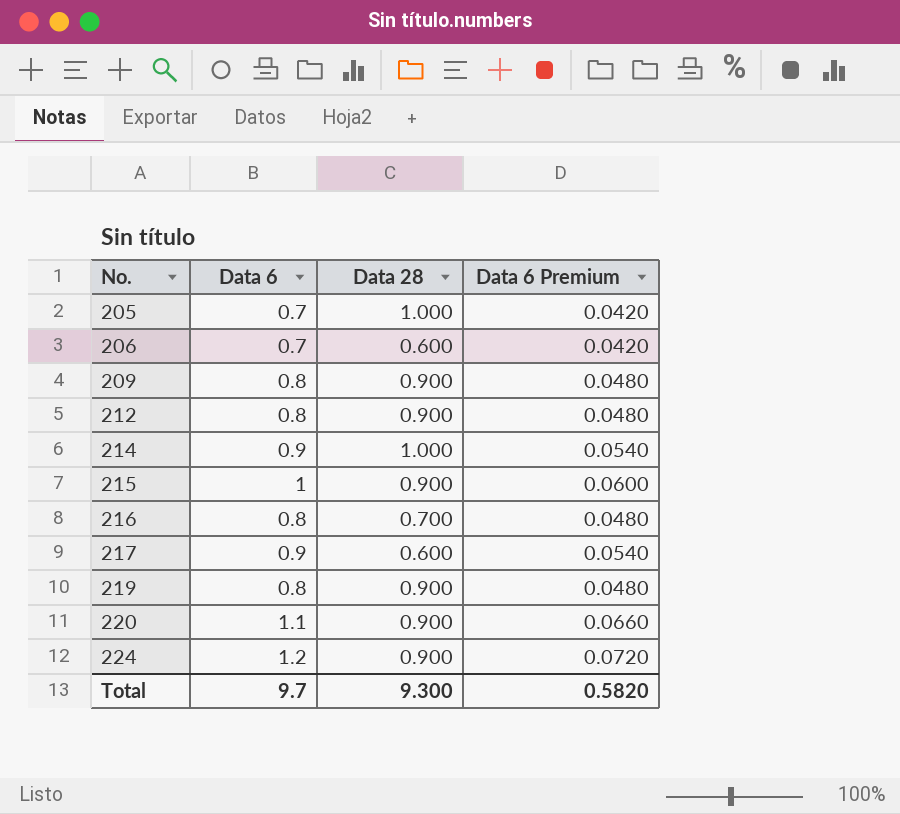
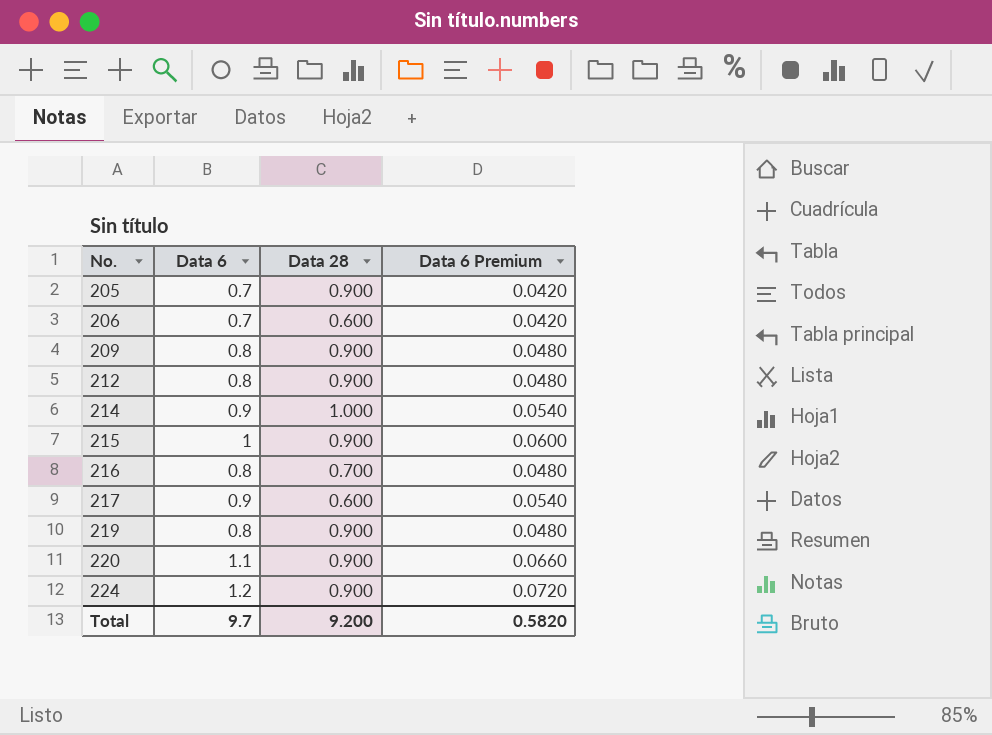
205 | Data 28: 1.000 -> 0.900
Total | Data 28: 9.300 -> 9.200

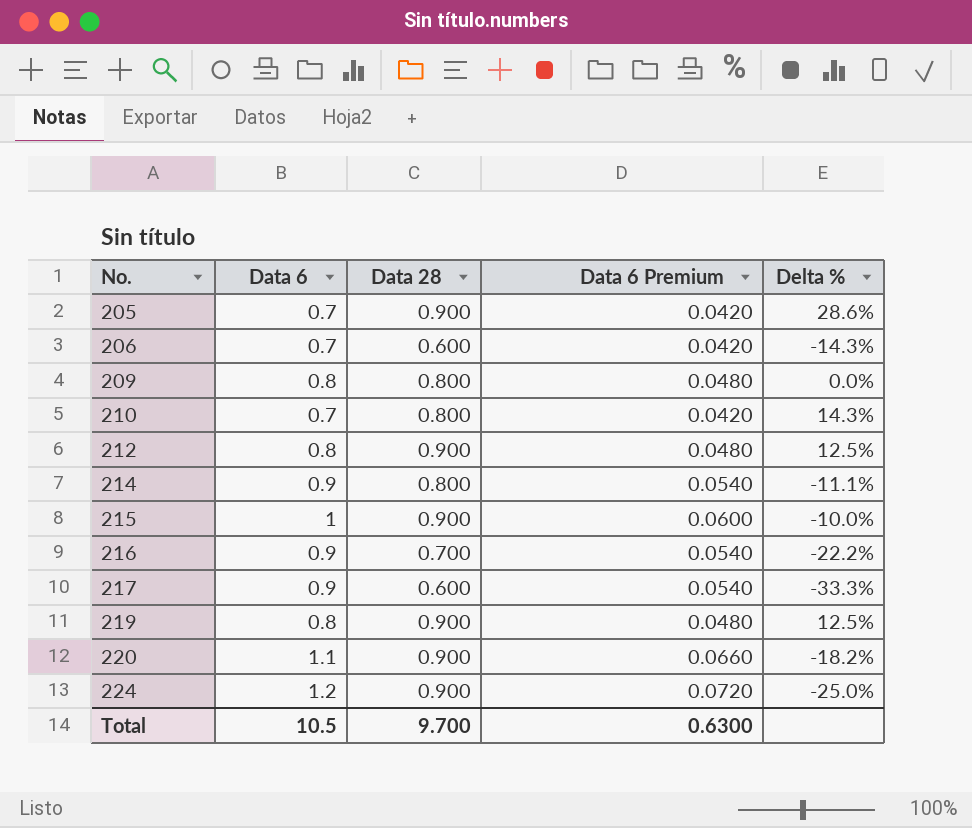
column Delta % | formula: none -> ([Data 28] - [Data 6]) / [Data 6]
209 | Data 28: 0.900 -> 0.800
row 210: none -> 0.7 | 0.800 | 0.0420 | 14.3%
214 | Data 28: 1.000 -> 0.800
216 | Data 6: 0.8 -> 0.9
216 | Data 6 Premium: 0.0480 -> 0.0540
Total | Data 6: 9.7 -> 10.5
Total | Data 28: 9.200 -> 9.700
Total | Data 6 Premium: 0.5820 -> 0.6300

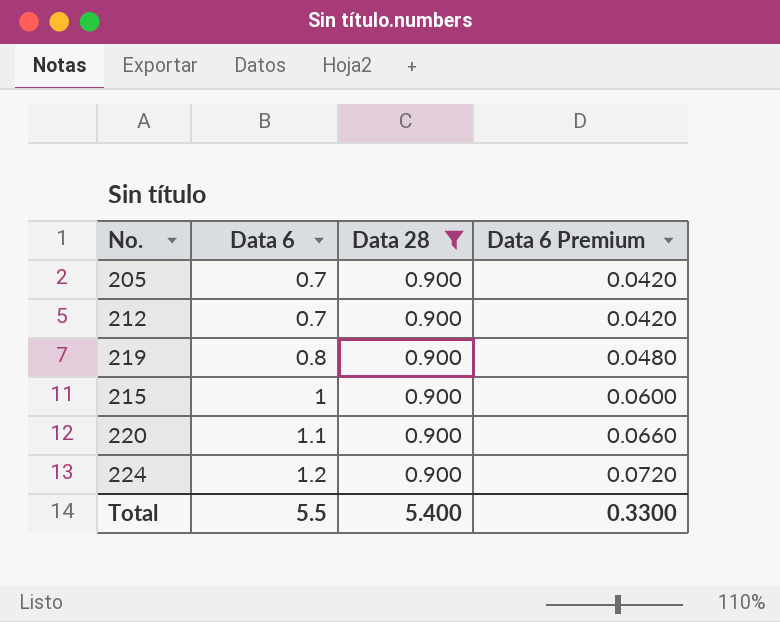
filter: none -> Data 28 = 0.900
row order: No. ascending -> Data 6 ascending
column Delta % | formula: ([Data 28] - [Data 6]) / [Data 6] -> none
212 | Data 6: 0.8 -> 0.7
212 | Data 6 Premium: 0.0480 -> 0.0420
Total | Data 6: 10.5 -> 5.5
Total | Data 28: 9.700 -> 5.400
Total | Data 6 Premium: 0.6300 -> 0.3300

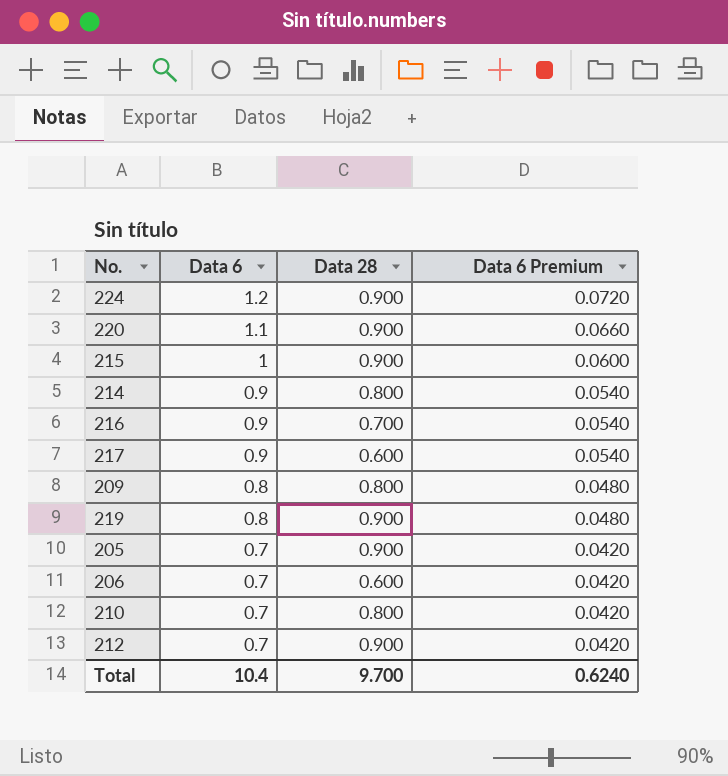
filter: Data 28 = 0.900 -> none
row order: Data 6 ascending -> Data 6 descending
Total | Data 6: 5.5 -> 10.4
Total | Data 28: 5.400 -> 9.700
Total | Data 6 Premium: 0.3300 -> 0.6240

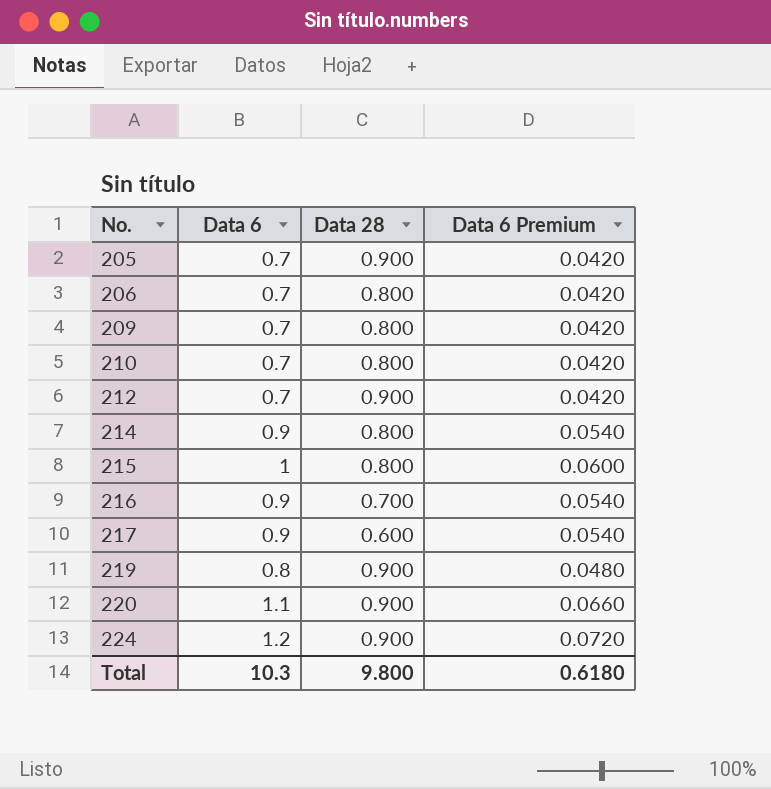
row order: Data 6 descending -> No. ascending
206 | Data 28: 0.600 -> 0.800
209 | Data 6: 0.8 -> 0.7
209 | Data 6 Premium: 0.0480 -> 0.0420
215 | Data 28: 0.900 -> 0.800
Total | Data 6: 10.4 -> 10.3
Total | Data 28: 9.700 -> 9.800
Total | Data 6 Premium: 0.6240 -> 0.6180

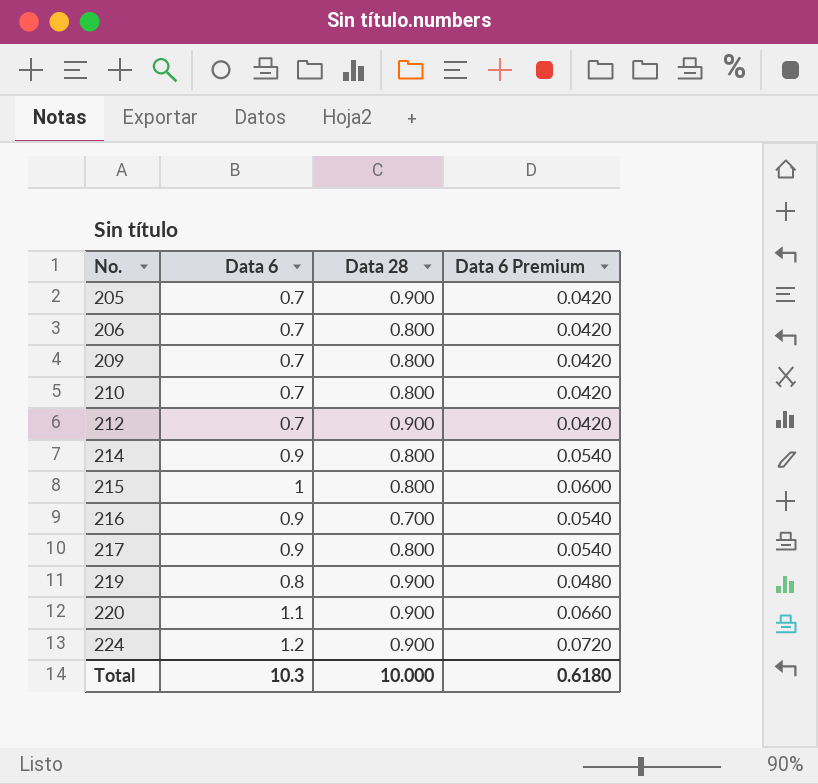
217 | Data 28: 0.600 -> 0.800
Total | Data 28: 9.800 -> 10.000

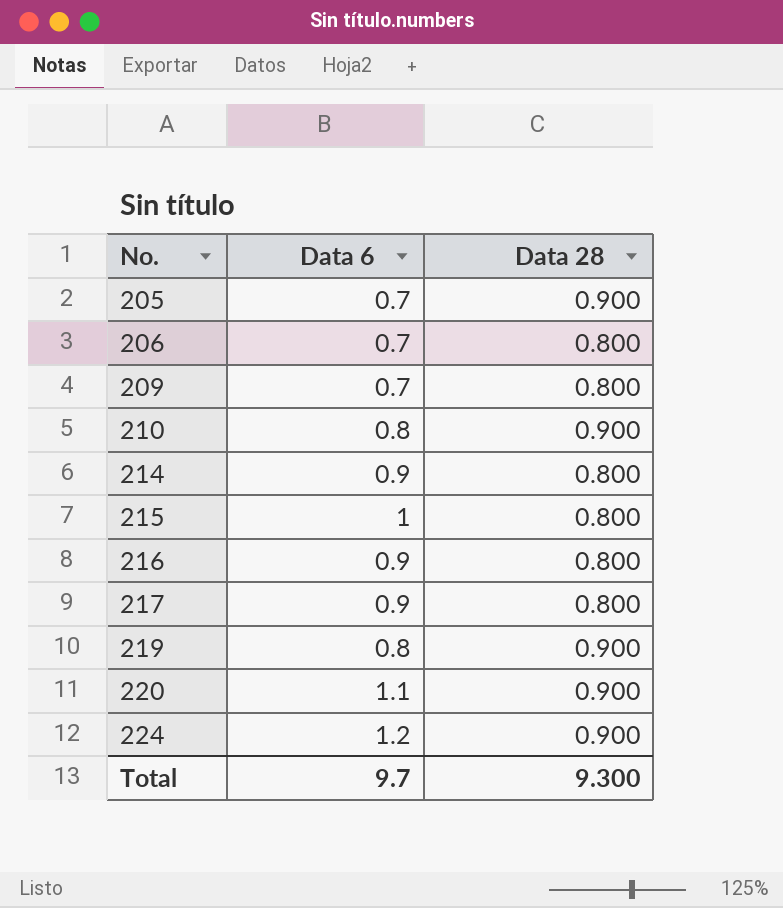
column Data 6 Premium | formula: [Data 6] * 0.06 -> none
row 212: 0.7 | 0.900 | 0.0420 -> none
210 | Data 6: 0.7 -> 0.8
210 | Data 28: 0.800 -> 0.900
216 | Data 28: 0.700 -> 0.800
Total | Data 6: 10.3 -> 9.7
Total | Data 28: 10.000 -> 9.300

